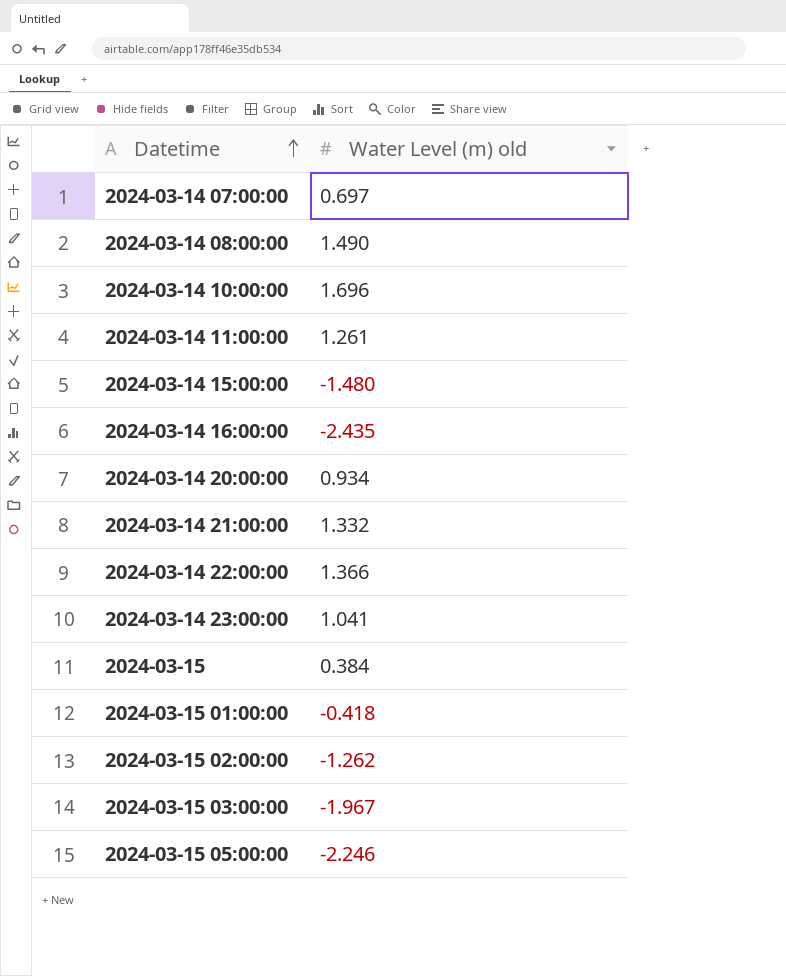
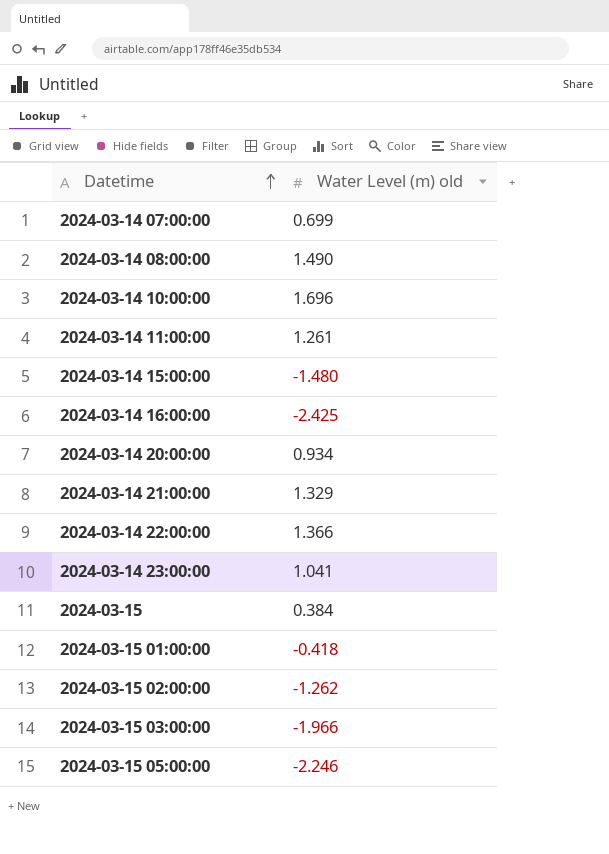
2024-03-14 07:00:00 | Water Level (m) old: 0.697 -> 0.699
2024-03-14 16:00:00 | Water Level (m) old: -2.435 -> -2.425
2024-03-14 21:00:00 | Water Level (m) old: 1.332 -> 1.329
2024-03-15 03:00:00 | Water Level (m) old: -1.967 -> -1.966

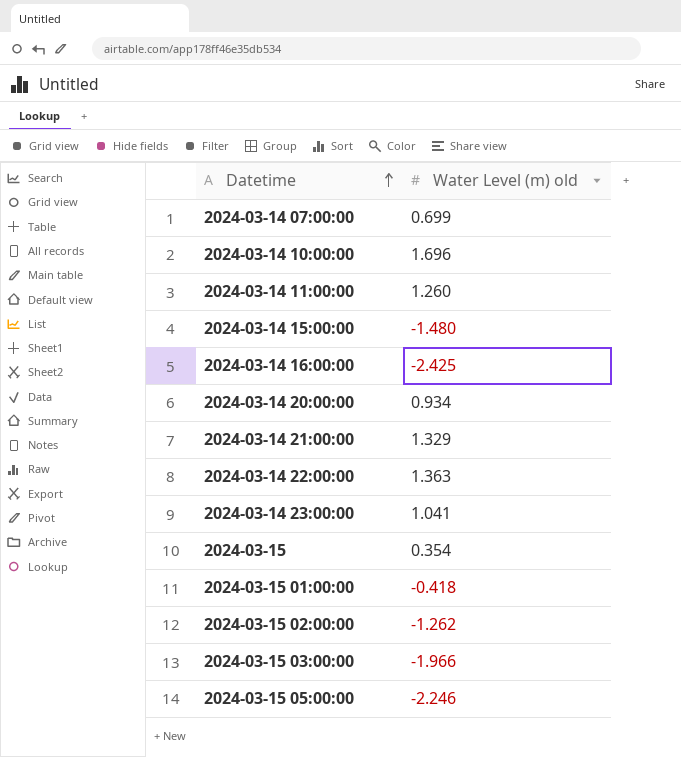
row 2024-03-14 08:00:00: 1.490 -> none
2024-03-14 11:00:00 | Water Level (m) old: 1.261 -> 1.260
2024-03-14 22:00:00 | Water Level (m) old: 1.366 -> 1.363
2024-03-15 | Water Level (m) old: 0.384 -> 0.354

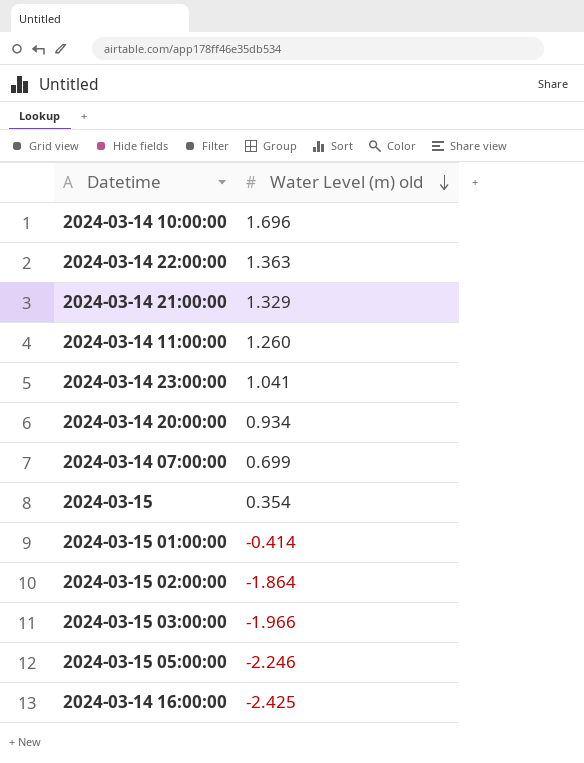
row order: Datetime ascending -> Water Level (m) old descending
row 2024-03-14 15:00:00: -1.480 -> none
2024-03-15 01:00:00 | Water Level (m) old: -0.418 -> -0.414
2024-03-15 02:00:00 | Water Level (m) old: -1.262 -> -1.864

